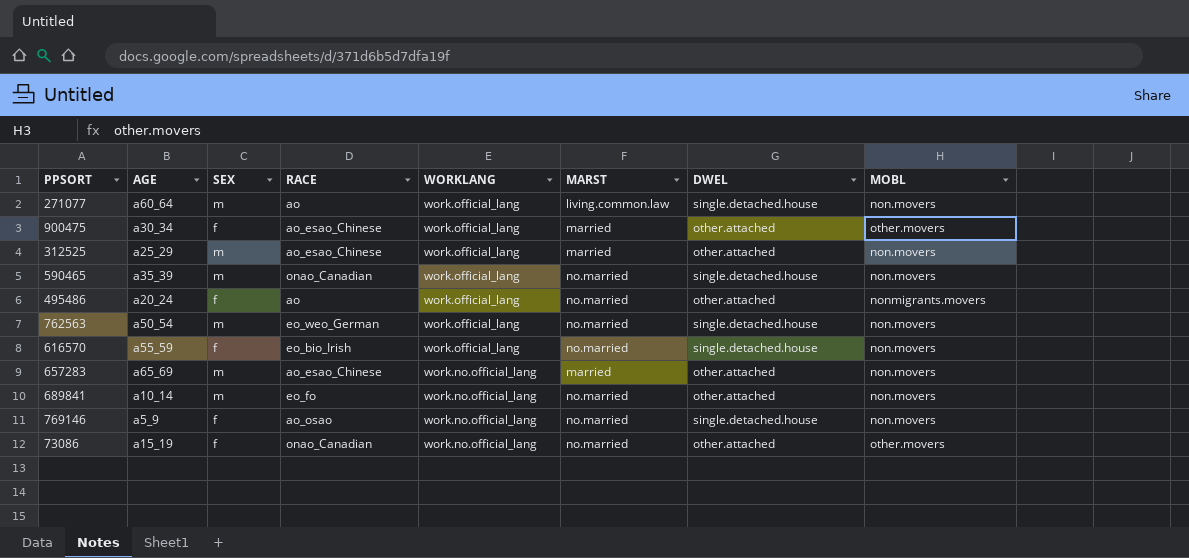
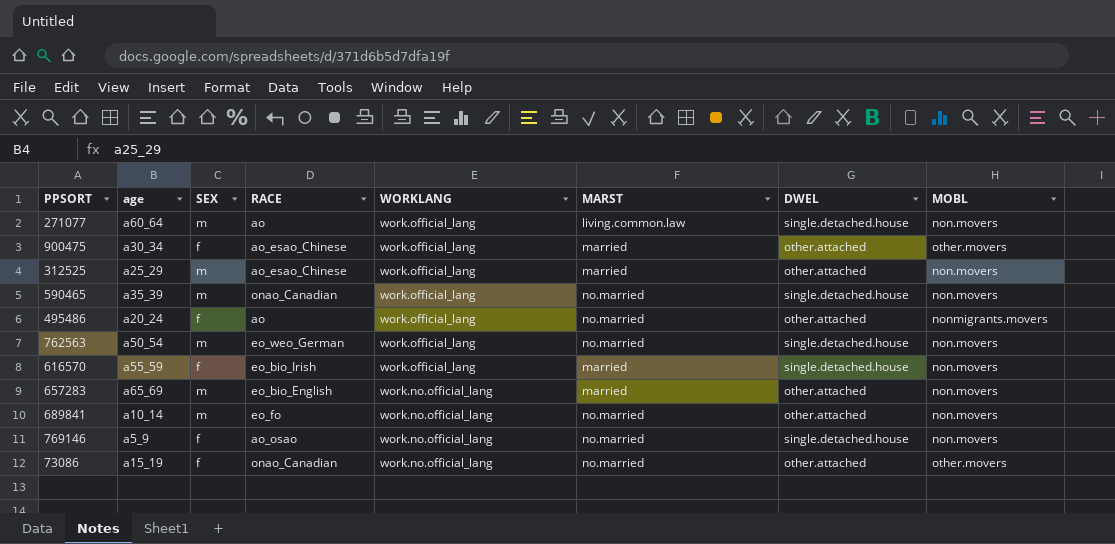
column name: AGE -> age
616570 | MARST: no.married -> married
657283 | RACE: ao_esao_Chinese -> eo_bio_English

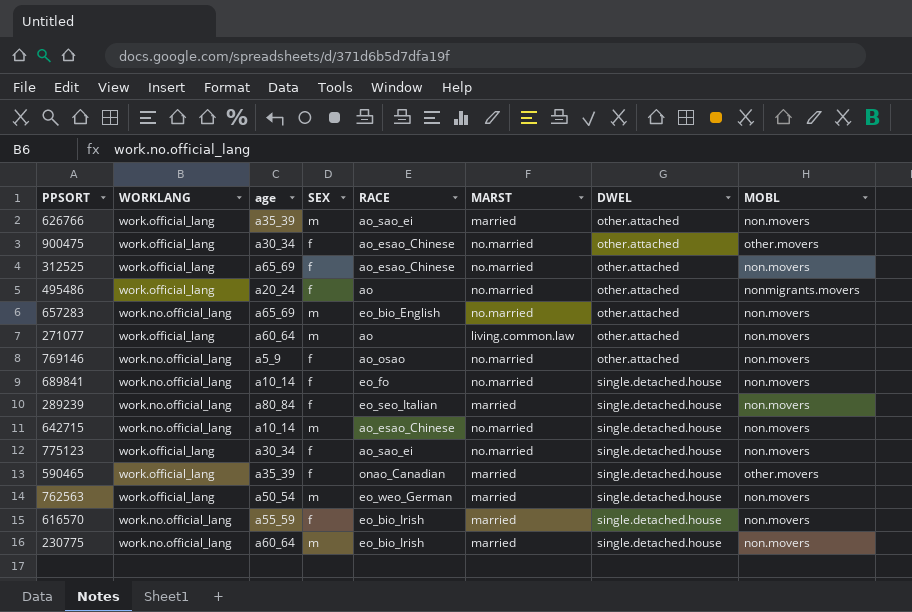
row order: WORKLANG descending -> DWEL ascending
column WORKLANG | position: 5 -> 2
row 73086: a15_19 | f | onao_Canadian | work.no.official_lang | no.married | other.attached | other.movers -> none
row 626766: none -> work.official_lang | a35_39 | m | ao_sao_ei | married | other.attached | non.movers
900475 | MARST: married -> no.married
312525 | age: a25_29 -> a65_69
312525 | SEX: m -> f
312525 | MARST: married -> no.married
657283 | MARST: married -> no.married
271077 | DWEL: single.detached.house -> other.attached
769146 | DWEL: single.detached.house -> other.attached
689841 | SEX: m -> f
689841 | DWEL: other.attached -> single.detached.house
row 289239: none -> work.no.official_lang | a80_84 | f | eo_seo_Italian | married | single.detached.house | non.movers
row 642715: none -> work.no.official_lang | a10_14 | m | ao_esao_Chinese | no.married | single.detached.house | non.movers
row 775123: none -> work.official_lang | a30_34 | f | ao_sao_ei | no.married | single.detached.house | non.movers
590465 | SEX: m -> f
590465 | MARST: no.married -> married
590465 | MOBL: non.movers -> other.movers
762563 | MARST: no.married -> married
616570 | WORKLANG: work.official_lang -> work.no.official_lang
row 230775: none -> work.no.official_lang | a60_64 | m | eo_bio_Irish | married | single.detached.house | non.movers

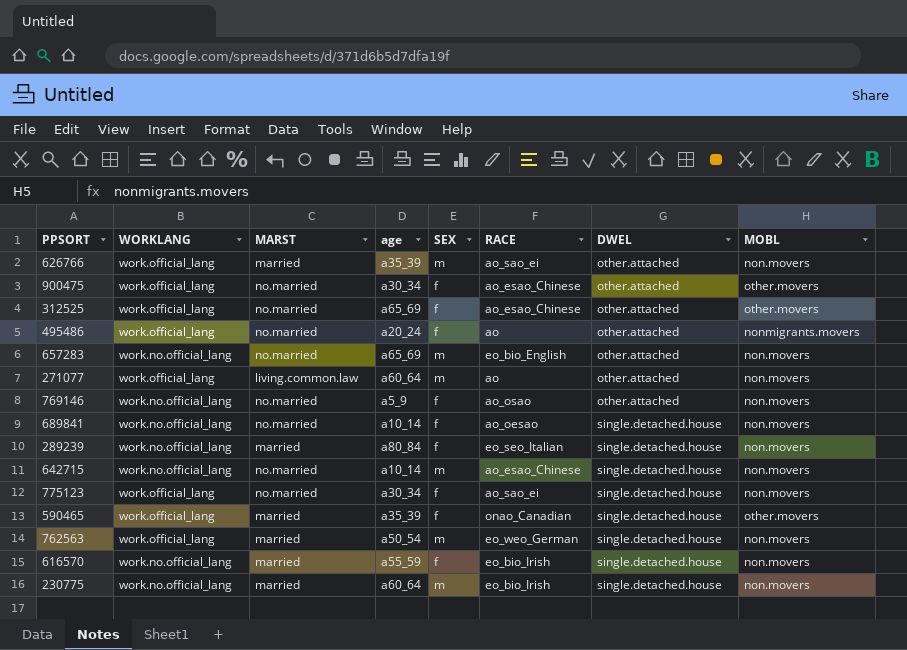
column MARST | position: 6 -> 3
312525 | MOBL: non.movers -> other.movers
689841 | RACE: eo_fo -> ao_oesao

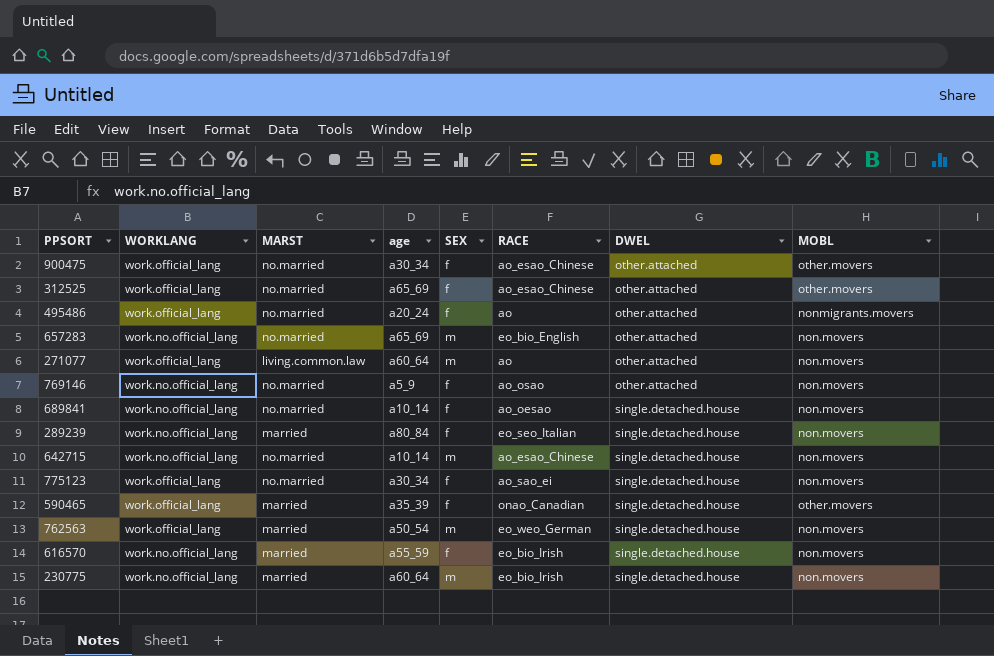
row 626766: work.official_lang | married | a35_39 | m | ao_sao_ei | other.attached | non.movers -> none

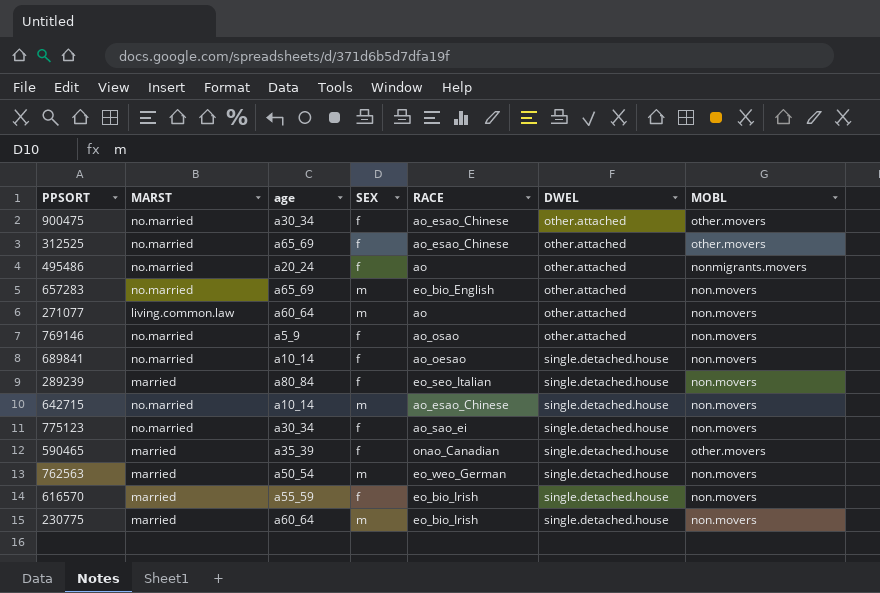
column WORKLANG | position: 2 -> none

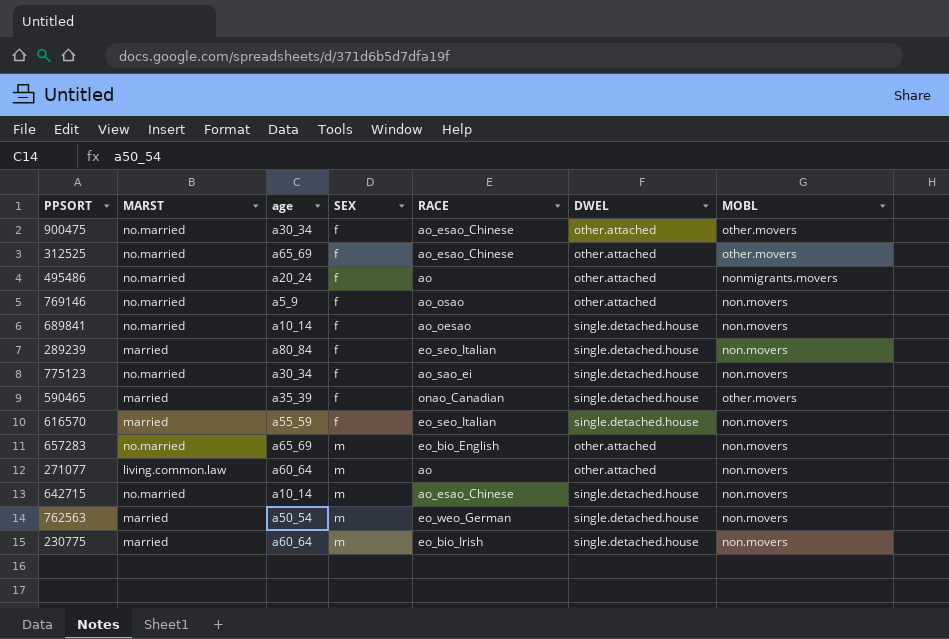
row order: DWEL ascending -> SEX ascending
616570 | RACE: eo_bio_Irish -> eo_seo_Italian

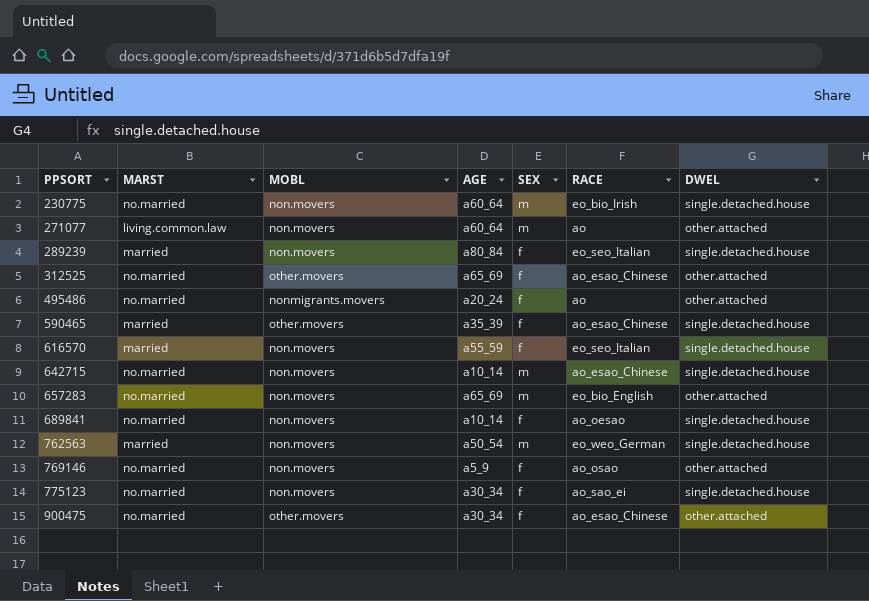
row order: SEX ascending -> PPSORT ascending
column MOBL | position: 7 -> 3
column name: age -> AGE
230775 | MARST: married -> no.married
590465 | RACE: onao_Canadian -> ao_esao_Chinese

